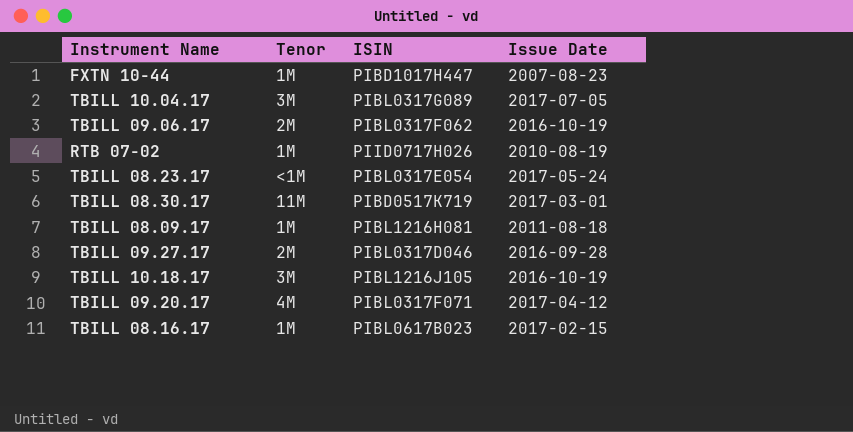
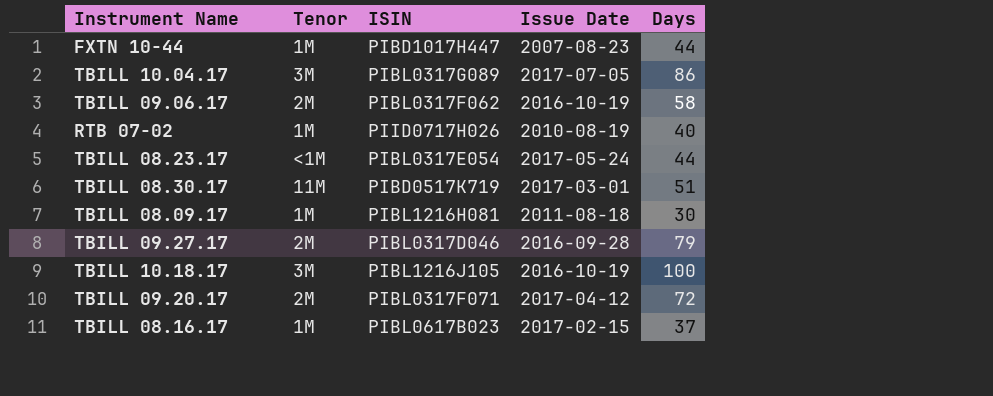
column Days | position: none -> 5
TBILL 09.20.17 | Tenor: 4M -> 2M

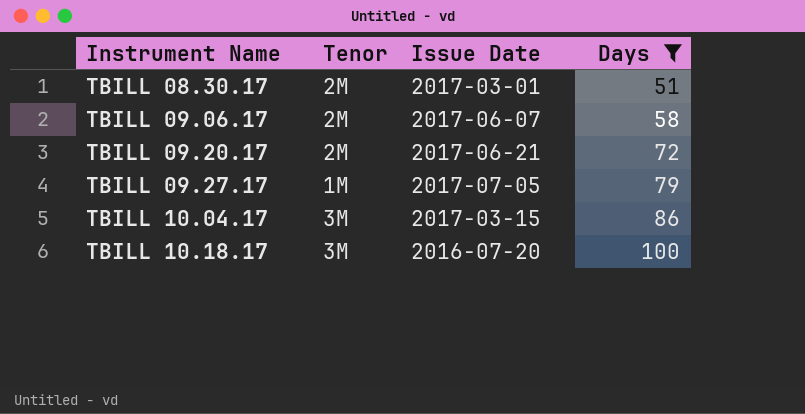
filter: none -> Days >= 51
row order: none -> Instrument Name ascending
column ISIN | position: 3 -> none
TBILL 08.30.17 | Tenor: 11M -> 2M
TBILL 09.06.17 | Issue Date: 2016-10-19 -> 2017-06-07
TBILL 09.20.17 | Issue Date: 2017-04-12 -> 2017-06-21
TBILL 09.27.17 | Tenor: 2M -> 1M
TBILL 09.27.17 | Issue Date: 2016-09-28 -> 2017-07-05
TBILL 10.04.17 | Issue Date: 2017-07-05 -> 2017-03-15
TBILL 10.18.17 | Issue Date: 2016-10-19 -> 2016-07-20

